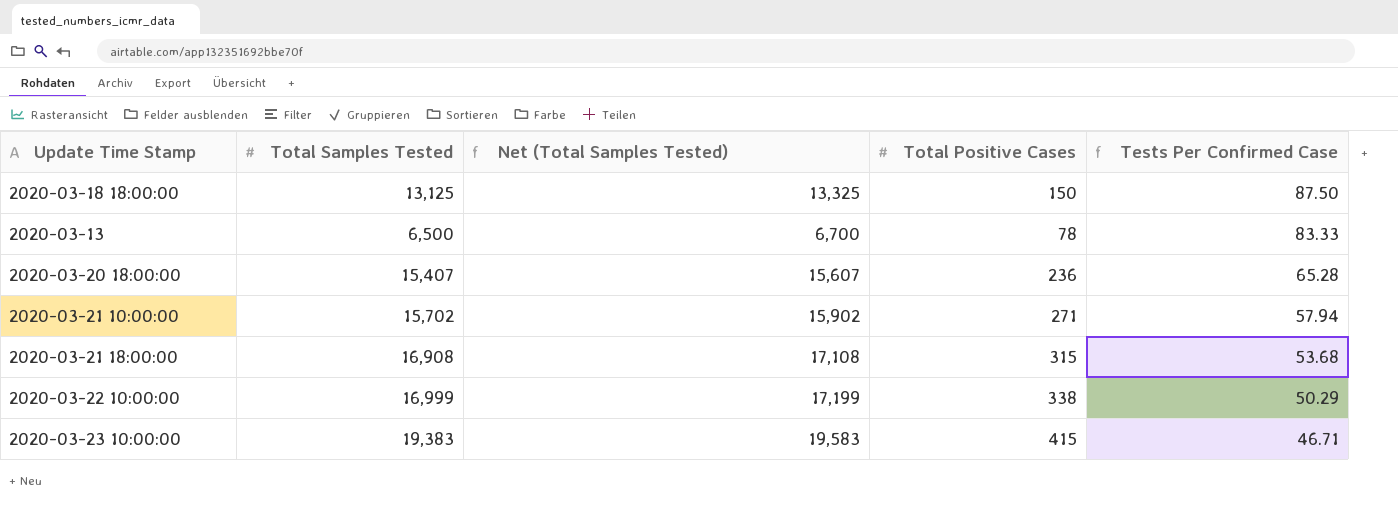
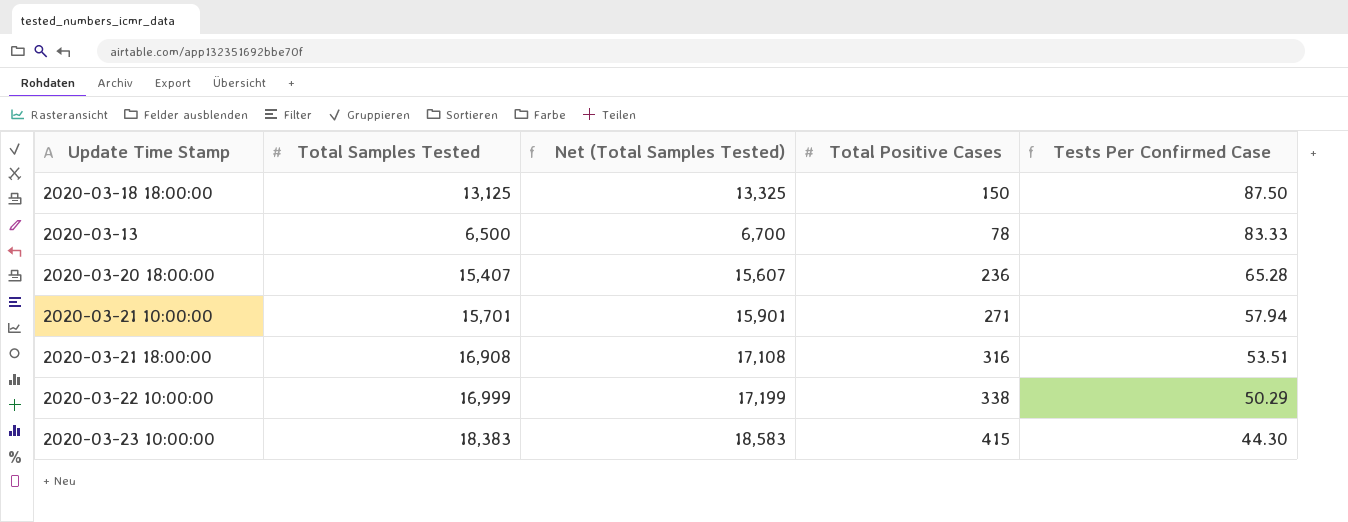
2020-03-21 10:00:00 | Total Samples Tested: 15,702 -> 15,701
2020-03-21 10:00:00 | Net (Total Samples Tested): 15,902 -> 15,901
2020-03-21 18:00:00 | Total Positive Cases: 315 -> 316
2020-03-21 18:00:00 | Tests Per Confirmed Case: 53.68 -> 53.51
2020-03-23 10:00:00 | Total Samples Tested: 19,383 -> 18,383
2020-03-23 10:00:00 | Net (Total Samples Tested): 19,583 -> 18,583
2020-03-23 10:00:00 | Tests Per Confirmed Case: 46.71 -> 44.30

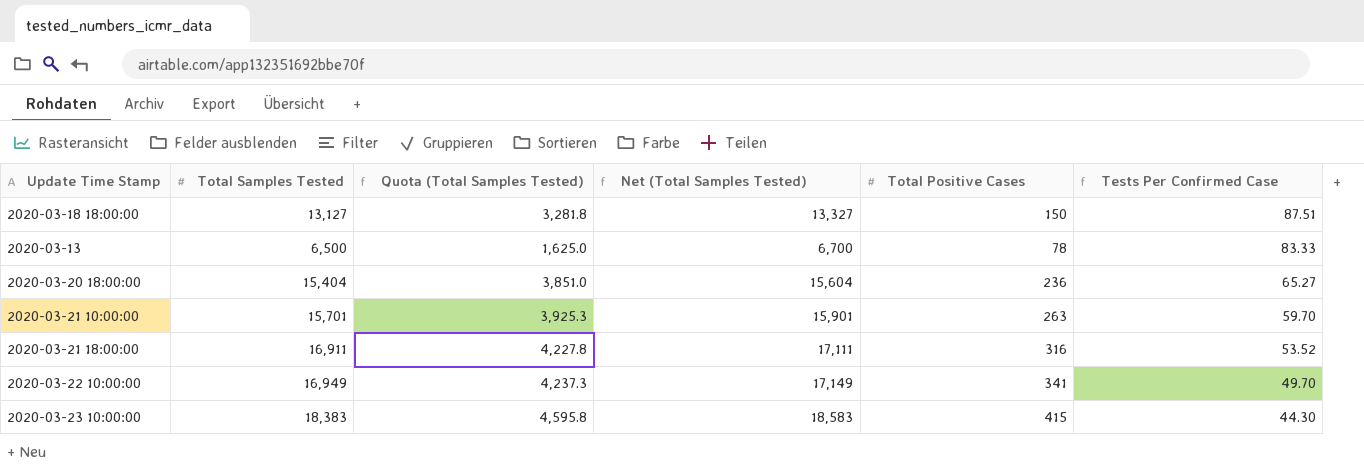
column Quota (Total Samples Tested) | formula: none -> [Total Samples Tested] * 0.25
2020-03-18 18:00:00 | Total Samples Tested: 13,125 -> 13,127
2020-03-18 18:00:00 | Net (Total Samples Tested): 13,325 -> 13,327
2020-03-18 18:00:00 | Tests Per Confirmed Case: 87.50 -> 87.51
2020-03-20 18:00:00 | Total Samples Tested: 15,407 -> 15,404
2020-03-20 18:00:00 | Net (Total Samples Tested): 15,607 -> 15,604
2020-03-20 18:00:00 | Tests Per Confirmed Case: 65.28 -> 65.27
2020-03-21 10:00:00 | Total Positive Cases: 271 -> 263
2020-03-21 10:00:00 | Tests Per Confirmed Case: 57.94 -> 59.70
2020-03-21 18:00:00 | Total Samples Tested: 16,908 -> 16,911
2020-03-21 18:00:00 | Net (Total Samples Tested): 17,108 -> 17,111
2020-03-21 18:00:00 | Tests Per Confirmed Case: 53.51 -> 53.52
2020-03-22 10:00:00 | Total Samples Tested: 16,999 -> 16,949
2020-03-22 10:00:00 | Net (Total Samples Tested): 17,199 -> 17,149
2020-03-22 10:00:00 | Total Positive Cases: 338 -> 341
2020-03-22 10:00:00 | Tests Per Confirmed Case: 50.29 -> 49.70

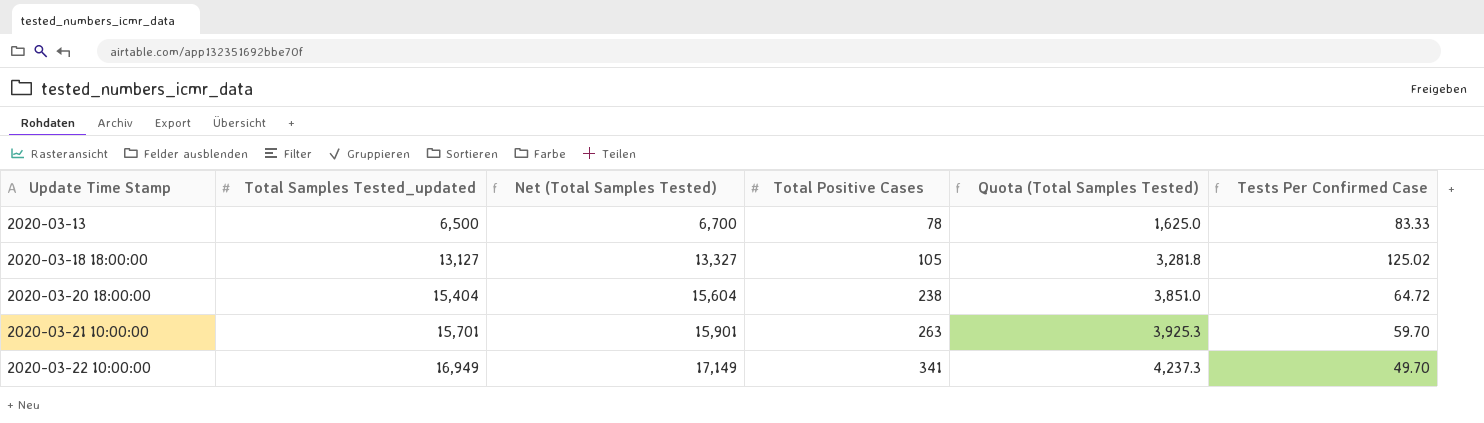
row order: Tests Per Confirmed Case descending -> Update Time Stamp ascending
column name: Total Samples Tested -> Total Samples Tested_updated
column Quota (Total Samples Tested) | position: 3 -> 5
row 2020-03-21 18:00:00: 16,911 | 4,227.8 | 17,111 | 316 | 53.52 -> none
row 2020-03-23 10:00:00: 18,383 | 4,595.8 | 18,583 | 415 | 44.30 -> none
2020-03-18 18:00:00 | Total Positive Cases: 150 -> 105
2020-03-18 18:00:00 | Tests Per Confirmed Case: 87.51 -> 125.02
2020-03-20 18:00:00 | Total Positive Cases: 236 -> 238
2020-03-20 18:00:00 | Tests Per Confirmed Case: 65.27 -> 64.72

